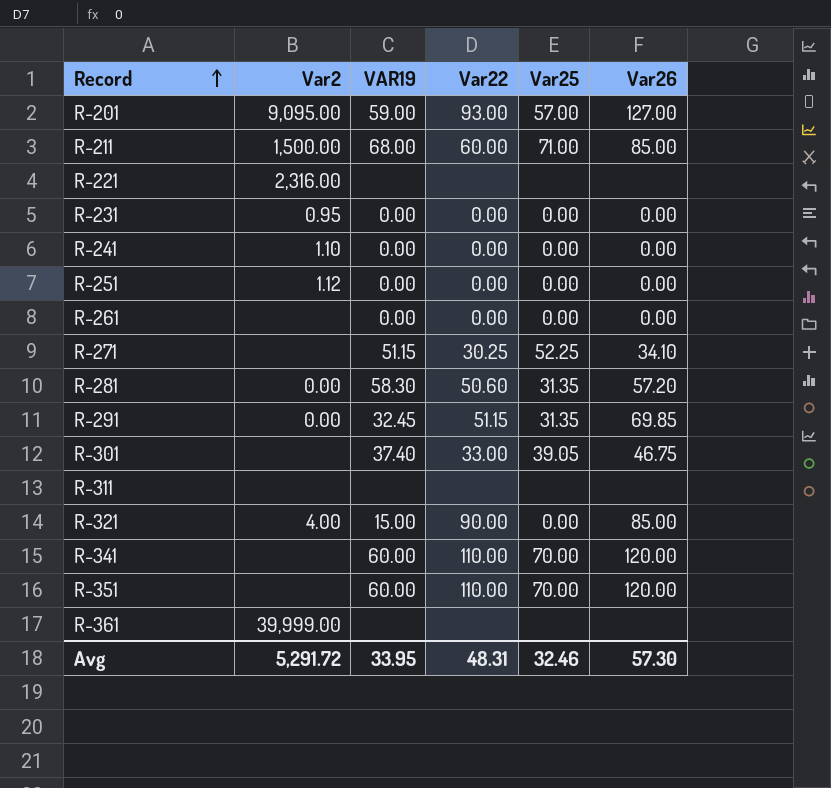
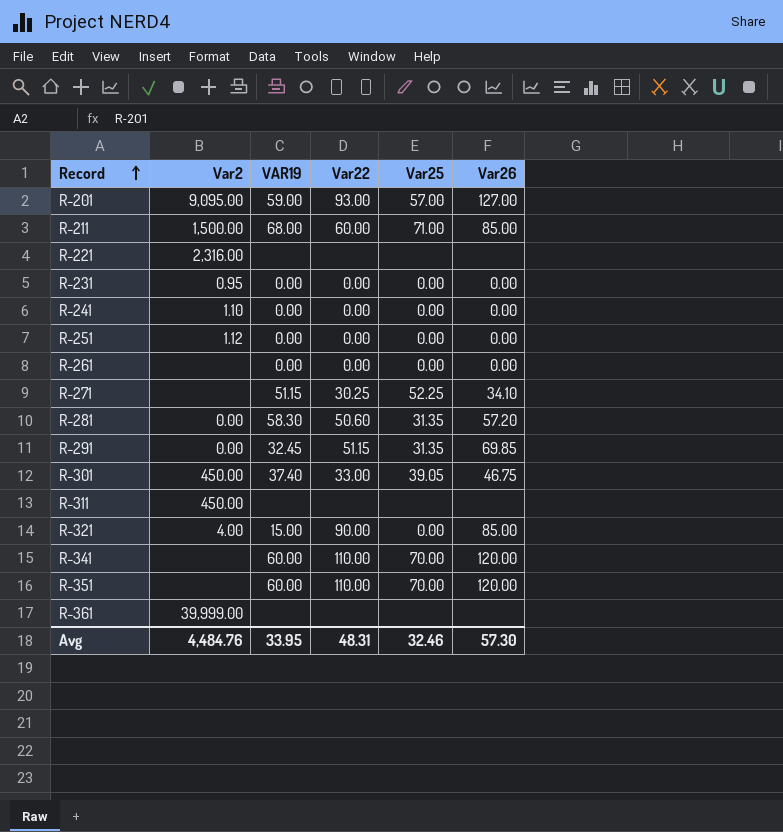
R-301 | Var2: none -> 450.00
R-311 | Var2: none -> 450.00
Avg | Var2: 5,291.72 -> 4,484.76

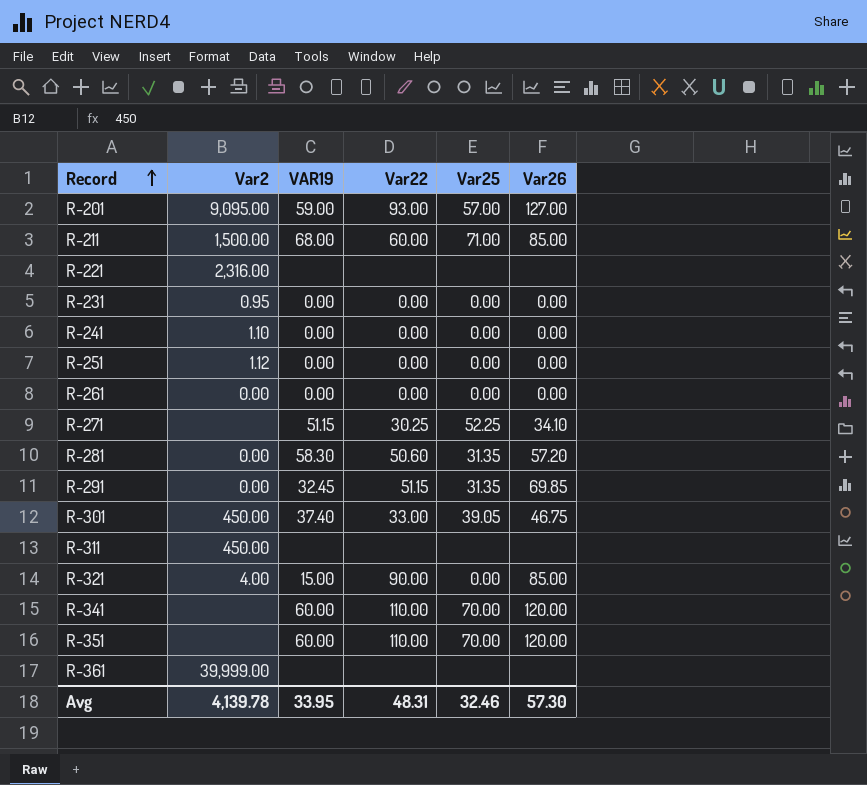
R-261 | Var2: none -> 0.00
Avg | Var2: 4,484.76 -> 4,139.78

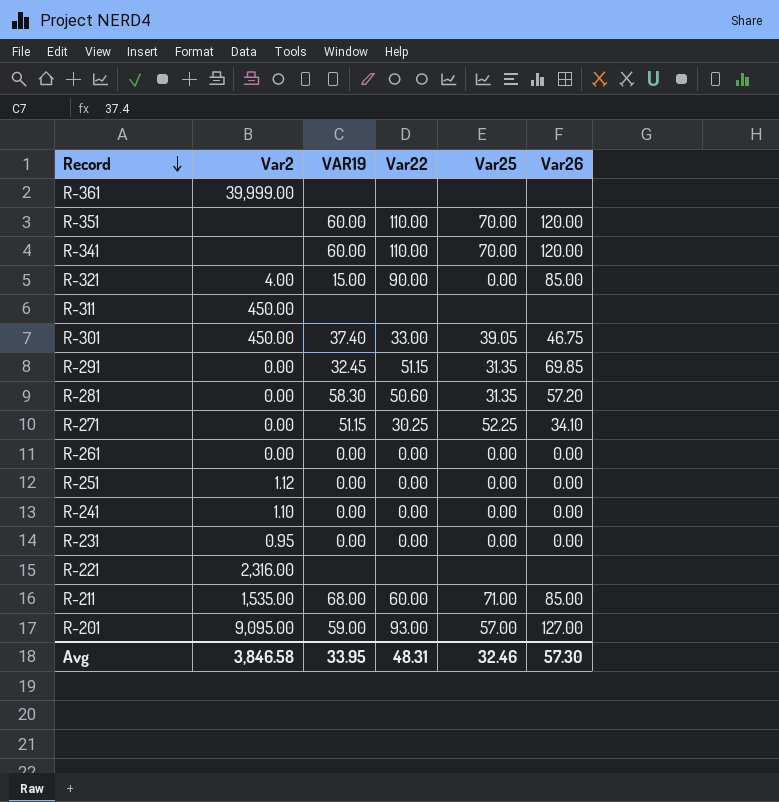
row order: Record ascending -> Record descending
R-271 | Var2: none -> 0.00
R-211 | Var2: 1,500.00 -> 1,535.00
Avg | Var2: 4,139.78 -> 3,846.58

